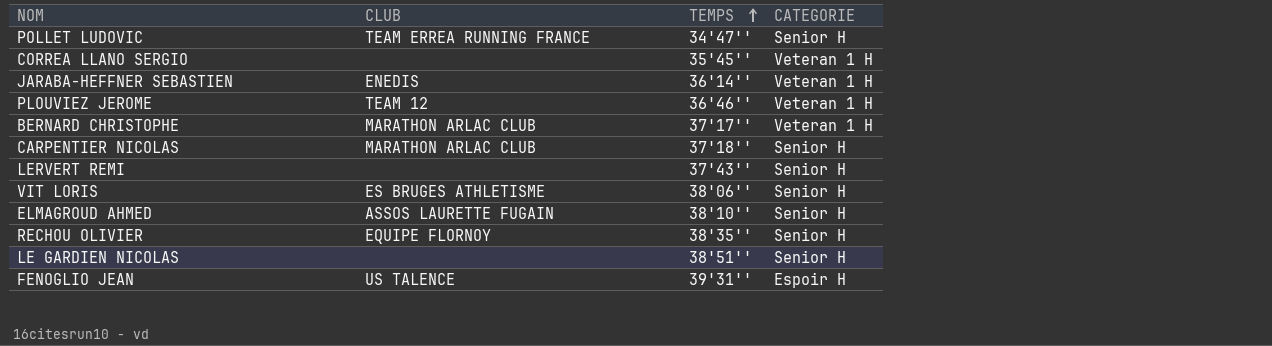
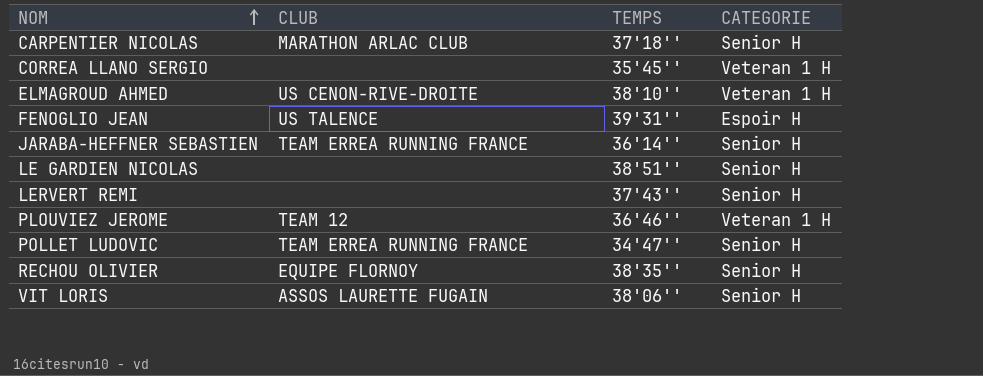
row order: TEMPS ascending -> NOM ascending
row BERNARD CHRISTOPHE: MARATHON ARLAC CLUB | 37'17'' | Veteran 1 H -> none
ELMAGROUD AHMED | CLUB: ASSOS LAURETTE FUGAIN -> US CENON-RIVE-DROITE
ELMAGROUD AHMED | CATEGORIE: Senior H -> Veteran 1 H
JARABA-HEFFNER SEBASTIEN | CLUB: ENEDIS -> TEAM ERREA RUNNING FRANCE
JARABA-HEFFNER SEBASTIEN | CATEGORIE: Veteran 1 H -> Senior H
VIT LORIS | CLUB: ES BRUGES ATHLETISME -> ASSOS LAURETTE FUGAIN

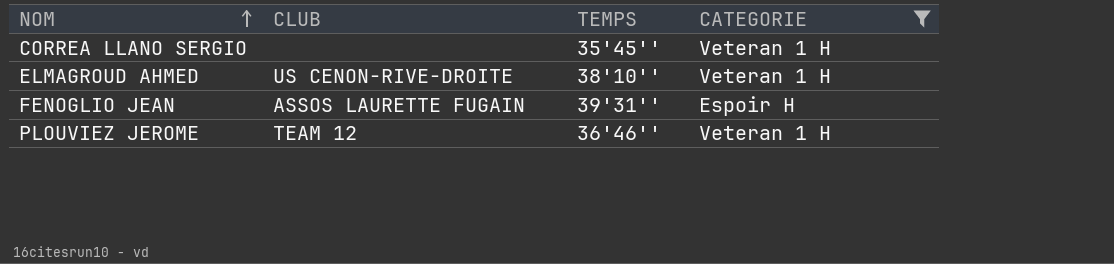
filter: none -> CATEGORIE != Senior H
FENOGLIO JEAN | CLUB: US TALENCE -> ASSOS LAURETTE FUGAIN

